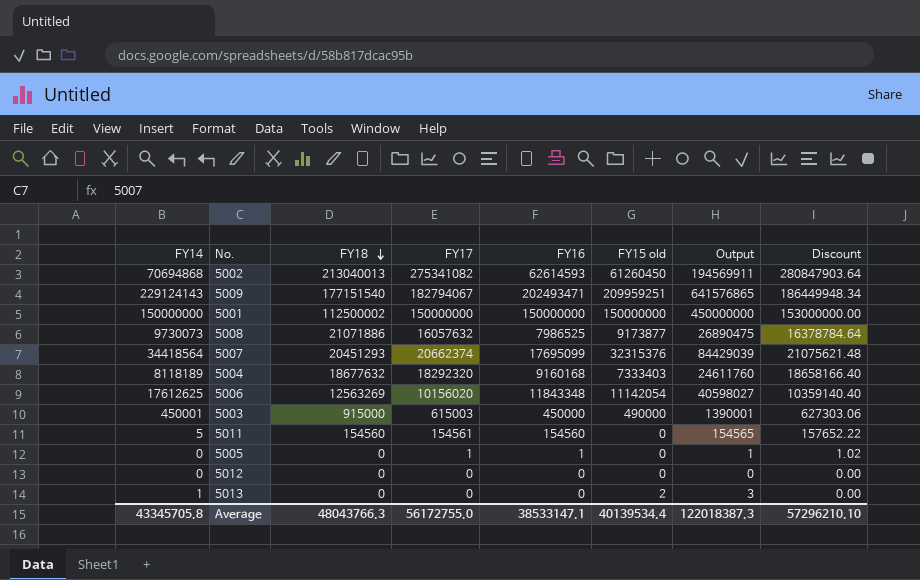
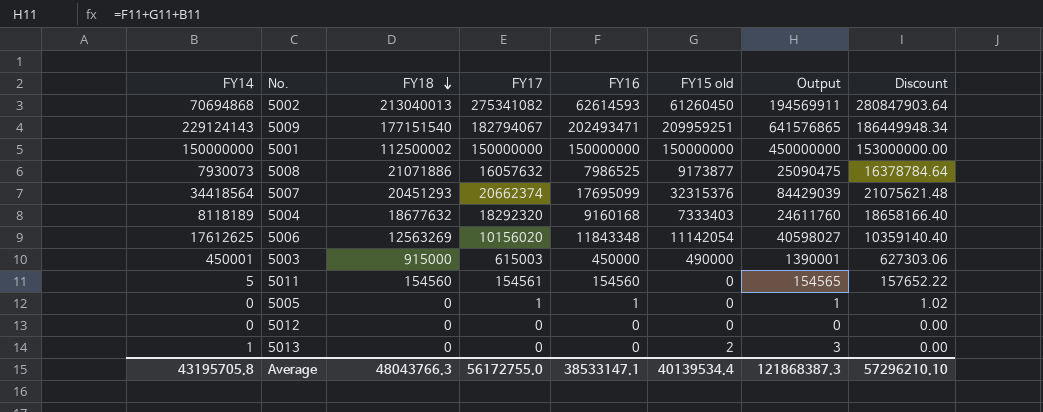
5008 | FY14: 9730073 -> 7930073
5008 | Output: 26890475 -> 25090475
Average | FY14: 43345705.8 -> 43195705.8
Average | Output: 122018387.3 -> 121868387.3

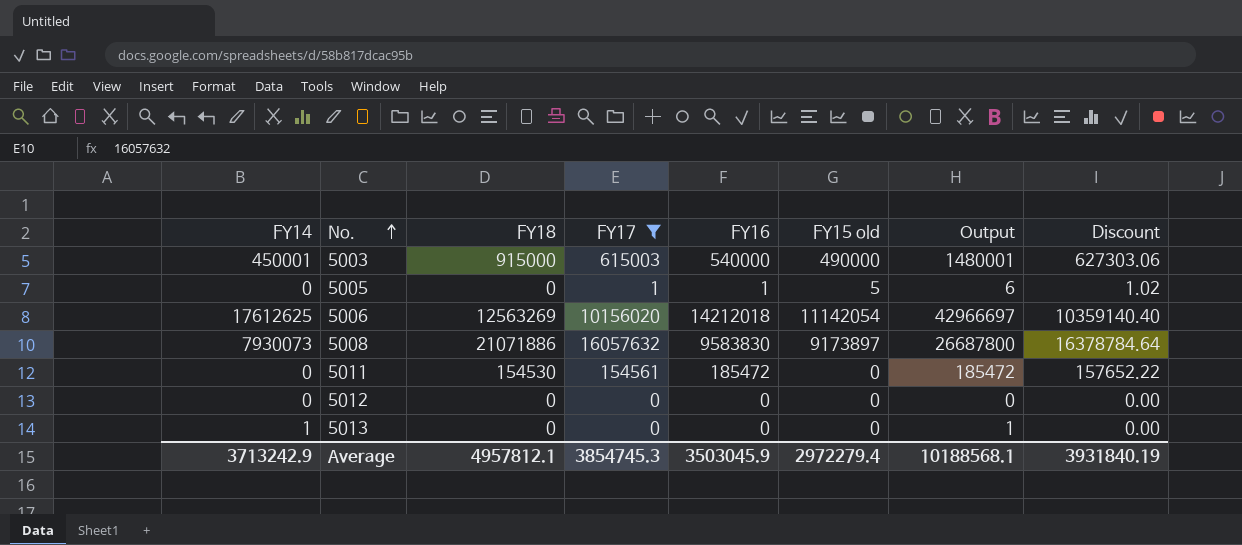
filter: none -> FY17 <= 16057632
row order: FY18 descending -> No. ascending
5003 | FY16: 450000 -> 540000
5003 | Output: 1390001 -> 1480001
5005 | FY15 old: 0 -> 5
5005 | Output: 1 -> 6
5006 | FY16: 11843348 -> 14212018
5006 | Output: 40598027 -> 42966697
5008 | FY16: 7986525 -> 9583830
5008 | FY15 old: 9173877 -> 9173897
5008 | Output: 25090475 -> 26687800
5011 | FY14: 5 -> 0
5011 | FY18: 154560 -> 154530
5011 | FY16: 154560 -> 185472
5011 | Output: 154565 -> 185472
5013 | FY15 old: 2 -> 0
5013 | Output: 3 -> 1
Average | FY14: 43195705.8 -> 3713242.9
Average | FY18: 48043766.3 -> 4957812.1
Average | FY17: 56172755.0 -> 3854745.3
Average | FY16: 38533147.1 -> 3503045.9
Average | FY15 old: 40139534.4 -> 2972279.4
Average | Output: 121868387.3 -> 10188568.1
Average | Discount: 57296210.10 -> 3931840.19

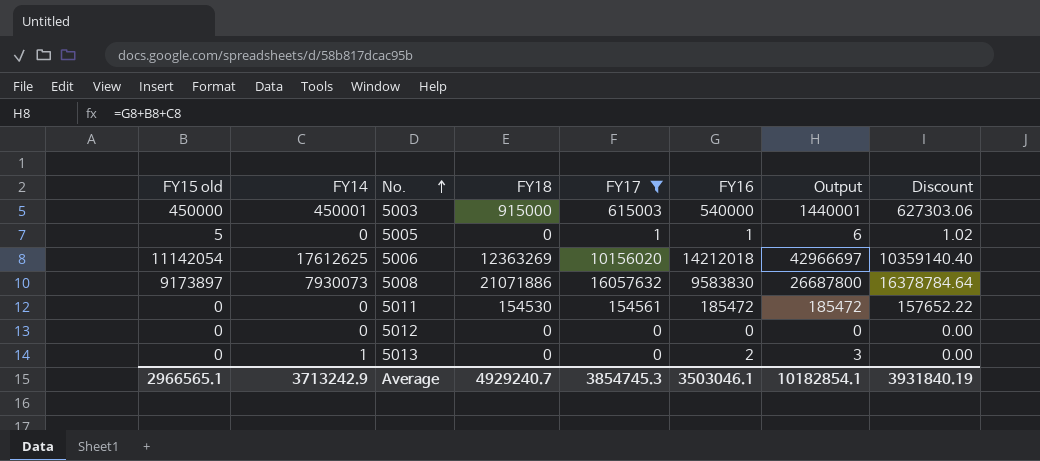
column FY15 old | position: 6 -> 1
5003 | FY15 old: 490000 -> 450000
5003 | Output: 1480001 -> 1440001
5006 | FY18: 12563269 -> 12363269
5013 | FY16: 0 -> 2
5013 | Output: 1 -> 3
Average | FY15 old: 2972279.4 -> 2966565.1
Average | FY18: 4957812.1 -> 4929240.7
Average | FY16: 3503045.9 -> 3503046.1
Average | Output: 10188568.1 -> 10182854.1

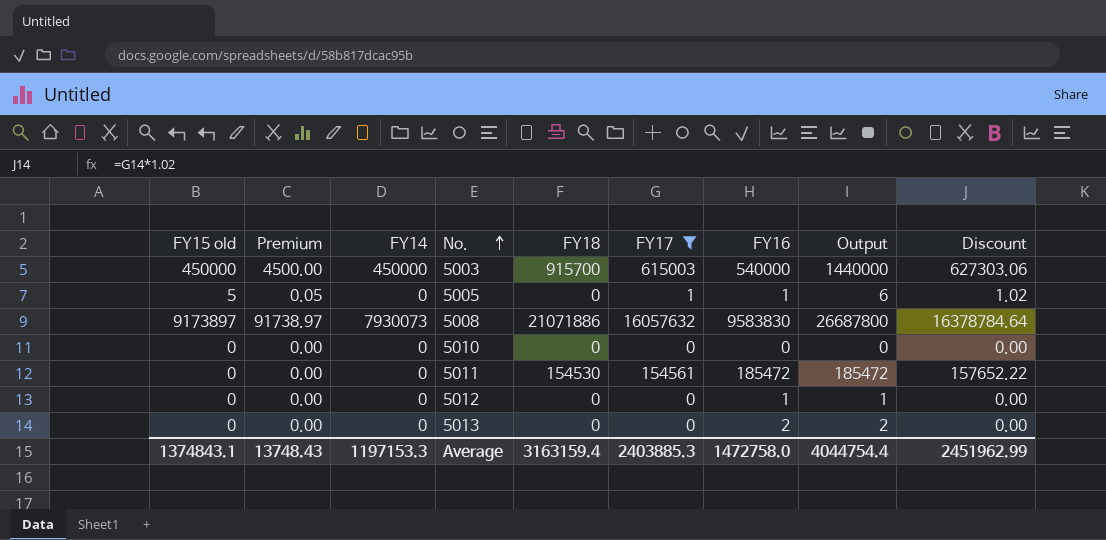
column Premium | formula: none -> [FY15 old] * 0.01
row 5006: 11142054 | 17612625 | 12363269 | 10156020 | 14212018 | 42966697 | 10359140.40 -> none
5003 | FY14: 450001 -> 450000
5003 | FY18: 915000 -> 915700
5003 | Output: 1440001 -> 1440000
row 5010: none -> 0 | 0.00 | 0 | 0 | 0 | 0 | 0 | 0.00
5012 | FY16: 0 -> 1
5012 | Output: 0 -> 1
5013 | FY14: 1 -> 0
5013 | Output: 3 -> 2
Average | FY15 old: 2966565.1 -> 1374843.1
Average | FY14: 3713242.9 -> 1197153.3
Average | FY18: 4929240.7 -> 3163159.4
Average | FY17: 3854745.3 -> 2403885.3
Average | FY16: 3503046.1 -> 1472758.0
Average | Output: 10182854.1 -> 4044754.4
Average | Discount: 3931840.19 -> 2451962.99

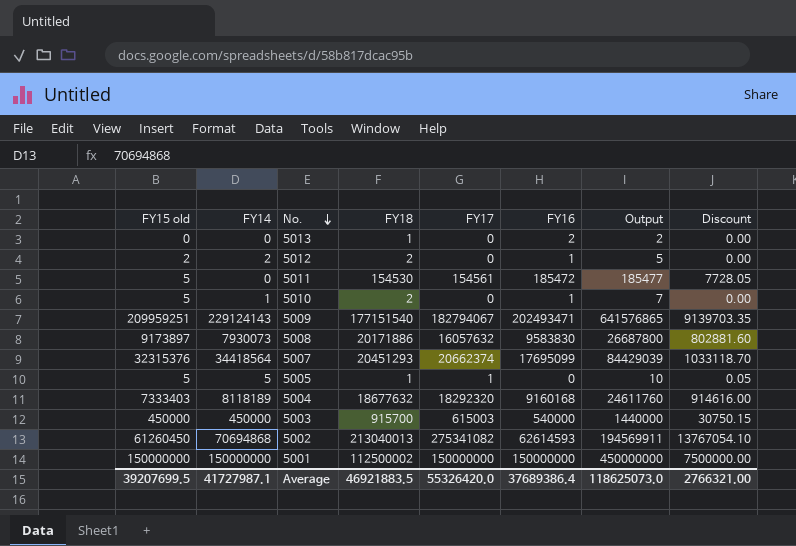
filter: FY17 <= 16057632 -> none
row order: No. ascending -> No. descending
column Premium | formula: [FY15 old] * 0.01 -> none
column Discount | formula: [FY17] * 1.02 -> [FY17] * 0.05
5013 | FY18: 0 -> 1
5012 | FY15 old: 0 -> 2
5012 | FY14: 0 -> 2
5012 | FY18: 0 -> 2
5012 | Output: 1 -> 5
5011 | FY15 old: 0 -> 5
5011 | Output: 185472 -> 185477
5010 | FY15 old: 0 -> 5
5010 | FY14: 0 -> 1
5010 | FY18: 0 -> 2
5010 | FY16: 0 -> 1
5010 | Output: 0 -> 7
5008 | FY18: 21071886 -> 20171886
5005 | FY14: 0 -> 5
5005 | FY18: 0 -> 1
5005 | FY16: 1 -> 0
5005 | Output: 6 -> 10
Average | FY15 old: 1374843.1 -> 39207699.5
Average | FY14: 1197153.3 -> 41727987.1
Average | FY18: 3163159.4 -> 46921883.5
Average | FY17: 2403885.3 -> 55326420.0
Average | FY16: 1472758.0 -> 37689386.4
Average | Output: 4044754.4 -> 118625073.0
Average | Discount: 2451962.99 -> 2766321.00

